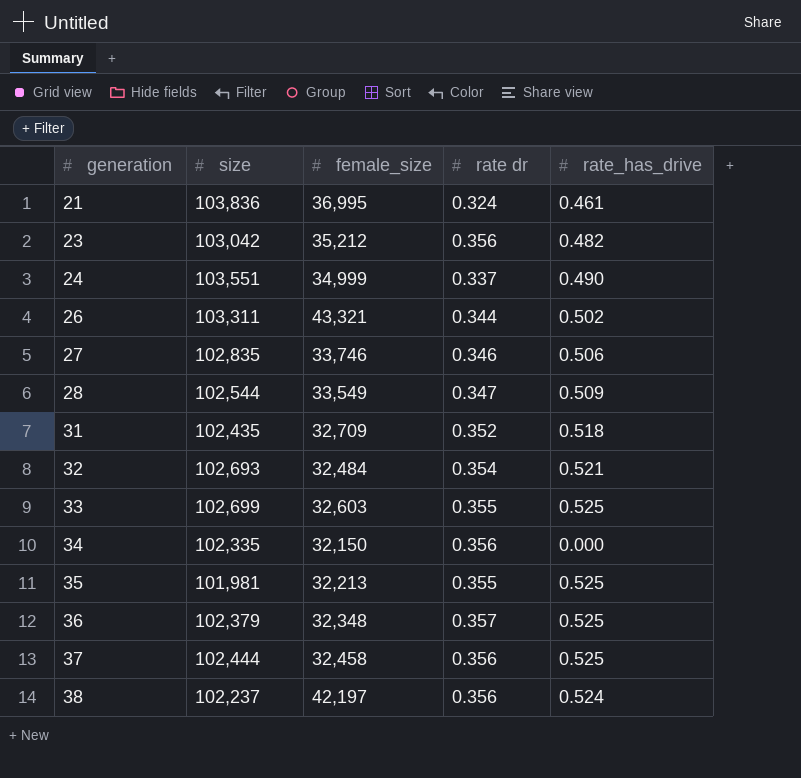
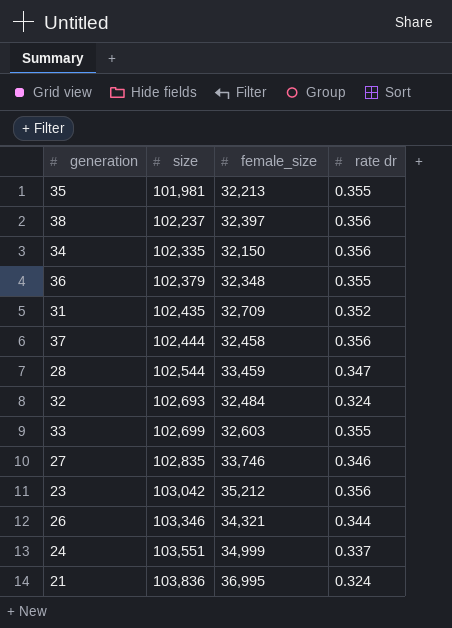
row order: generation ascending -> size ascending
column rate_has_drive | position: 5 -> none
38 | female_size: 42,197 -> 32,397
36 | rate dr: 0.357 -> 0.355
28 | female_size: 33,549 -> 33,459
32 | rate dr: 0.354 -> 0.324
26 | size: 103,311 -> 103,346
26 | female_size: 43,321 -> 34,321

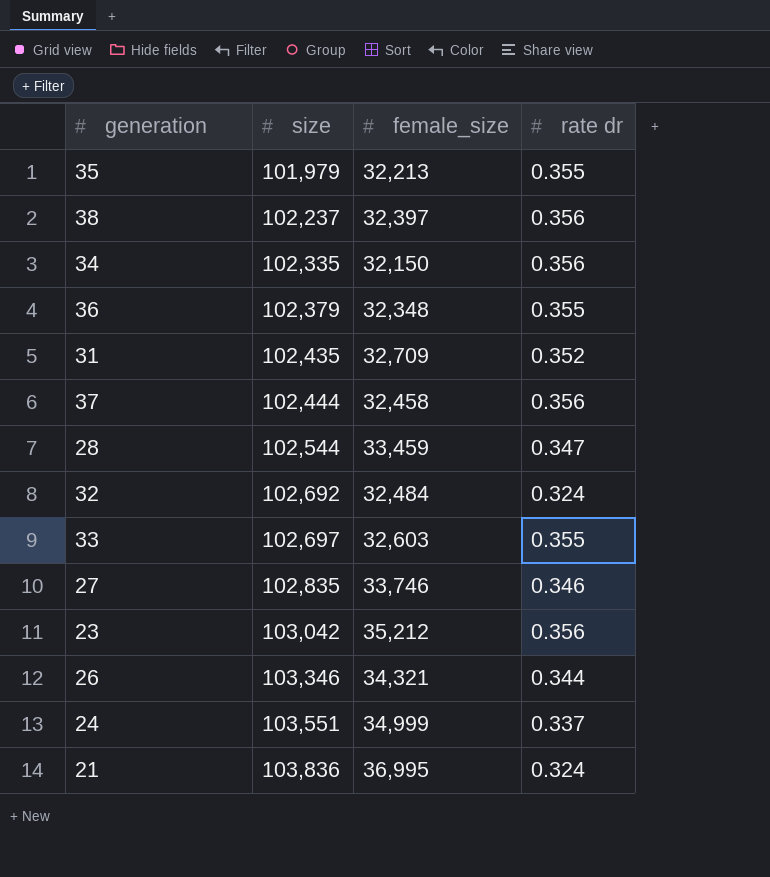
35 | size: 101,981 -> 101,979
32 | size: 102,693 -> 102,692
33 | size: 102,699 -> 102,697

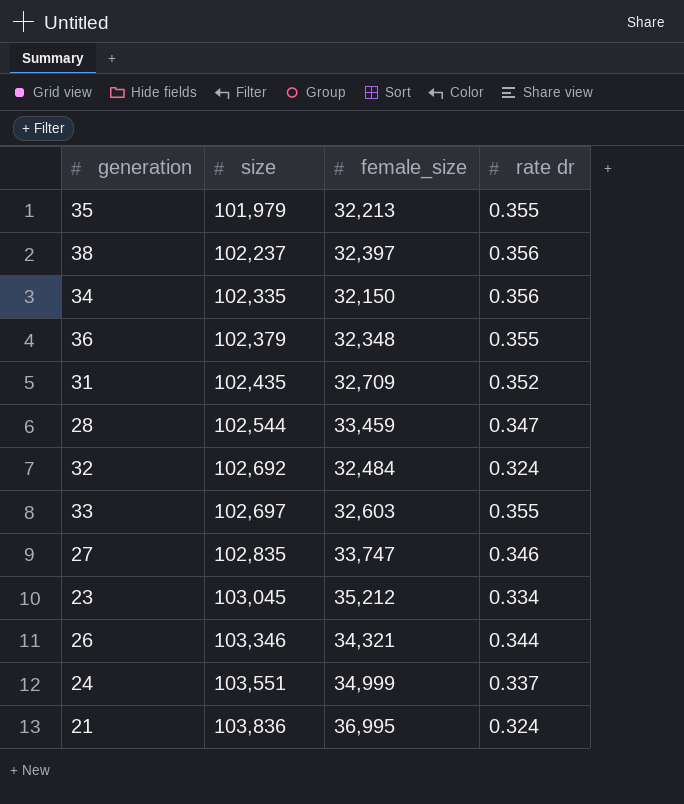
row 37: 102,444 | 32,458 | 0.356 -> none
27 | female_size: 33,746 -> 33,747
23 | size: 103,042 -> 103,045
23 | rate dr: 0.356 -> 0.334

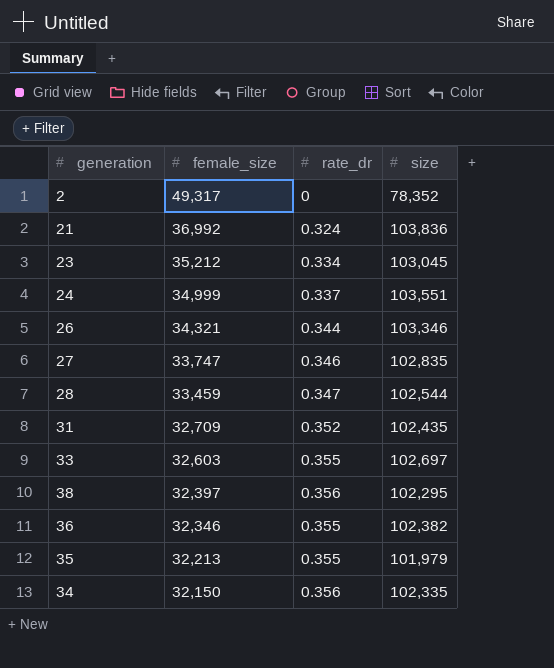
row order: size ascending -> female_size descending
column name: rate dr -> rate_dr
column size | position: 2 -> 4
row 32: 102,692 | 32,484 | 0.324 -> none
row 2: none -> 49,317 | 0 | 78,352
21 | female_size: 36,995 -> 36,992
38 | size: 102,237 -> 102,295
36 | female_size: 32,348 -> 32,346
36 | size: 102,379 -> 102,382

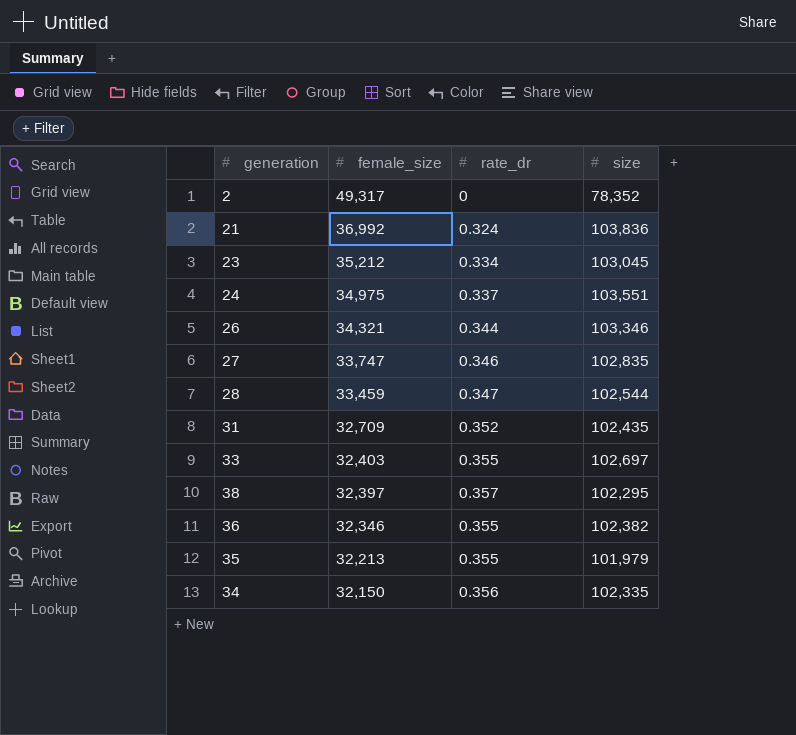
24 | female_size: 34,999 -> 34,975
33 | female_size: 32,603 -> 32,403
38 | rate_dr: 0.356 -> 0.357

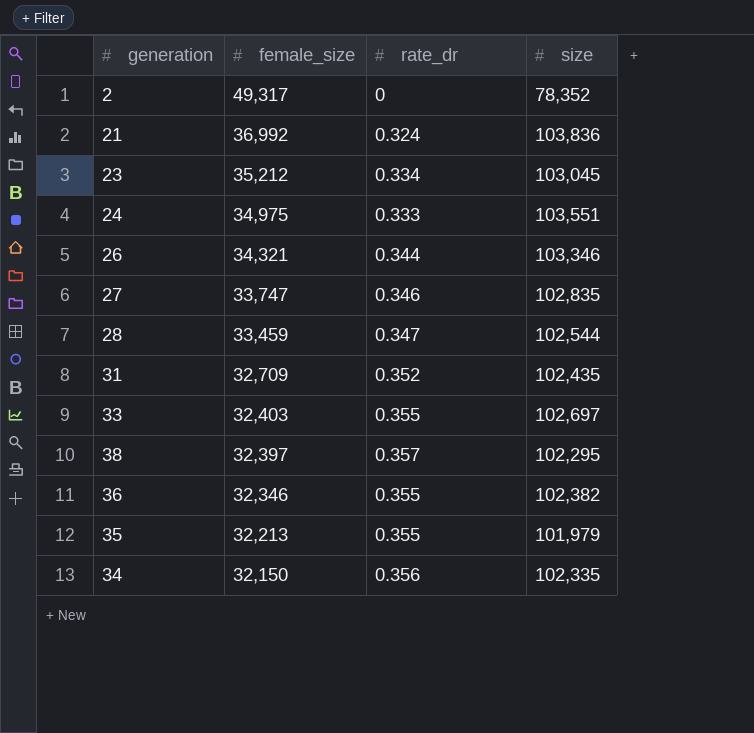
24 | rate_dr: 0.337 -> 0.333

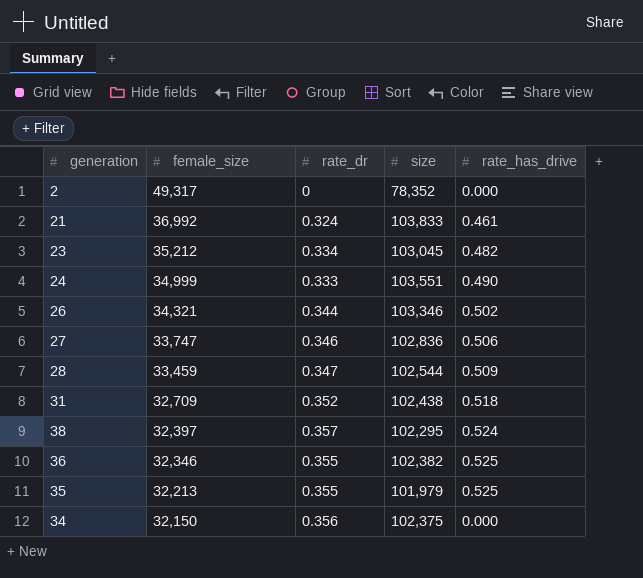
column rate_has_drive | position: none -> 5
row 33: 32,403 | 0.355 | 102,697 -> none
21 | size: 103,836 -> 103,833
24 | female_size: 34,975 -> 34,999
27 | size: 102,835 -> 102,836
31 | size: 102,435 -> 102,438
34 | size: 102,335 -> 102,375

